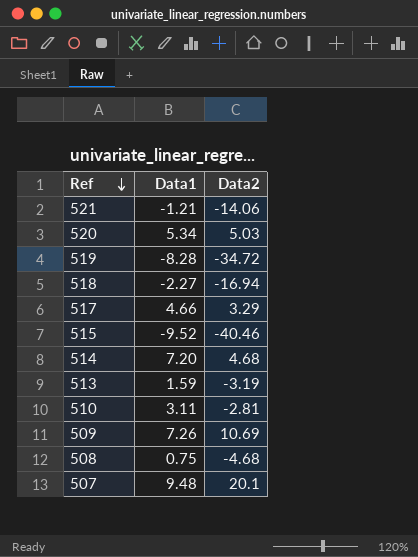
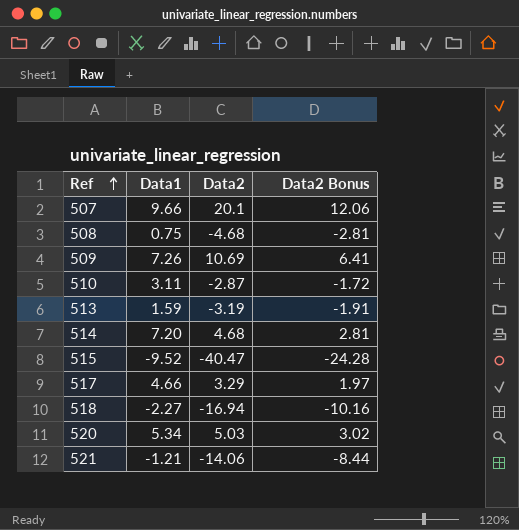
row order: Ref descending -> Ref ascending
column Data2 Bonus | formula: none -> [Data2] * 0.6
row 519: -8.28 | -34.72 -> none
507 | Data1: 9.48 -> 9.66
510 | Data2: -2.81 -> -2.87
515 | Data2: -40.46 -> -40.47

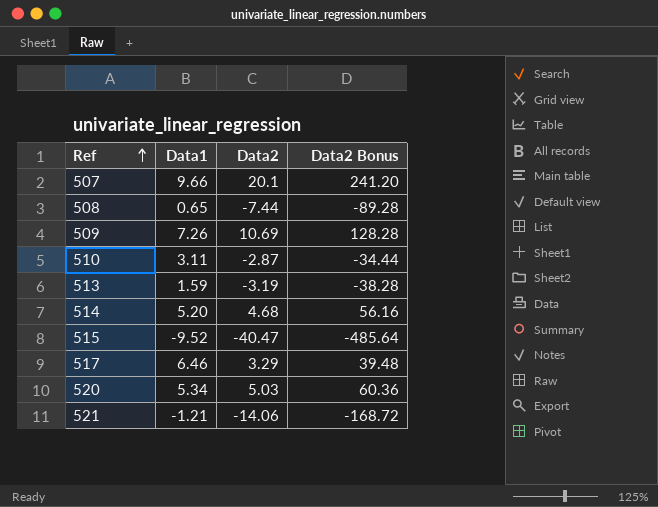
column Data2 Bonus | formula: [Data2] * 0.6 -> [Data2] * 12
row 518: -2.27 | -16.94 | -10.16 -> none
508 | Data1: 0.75 -> 0.65
508 | Data2: -4.68 -> -7.44
514 | Data1: 7.20 -> 5.20
517 | Data1: 4.66 -> 6.46

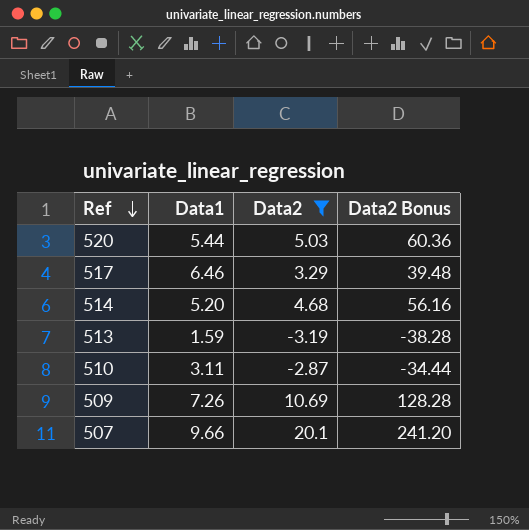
filter: none -> Data2 >= -3.19
row order: Ref ascending -> Ref descending
520 | Data1: 5.34 -> 5.44

